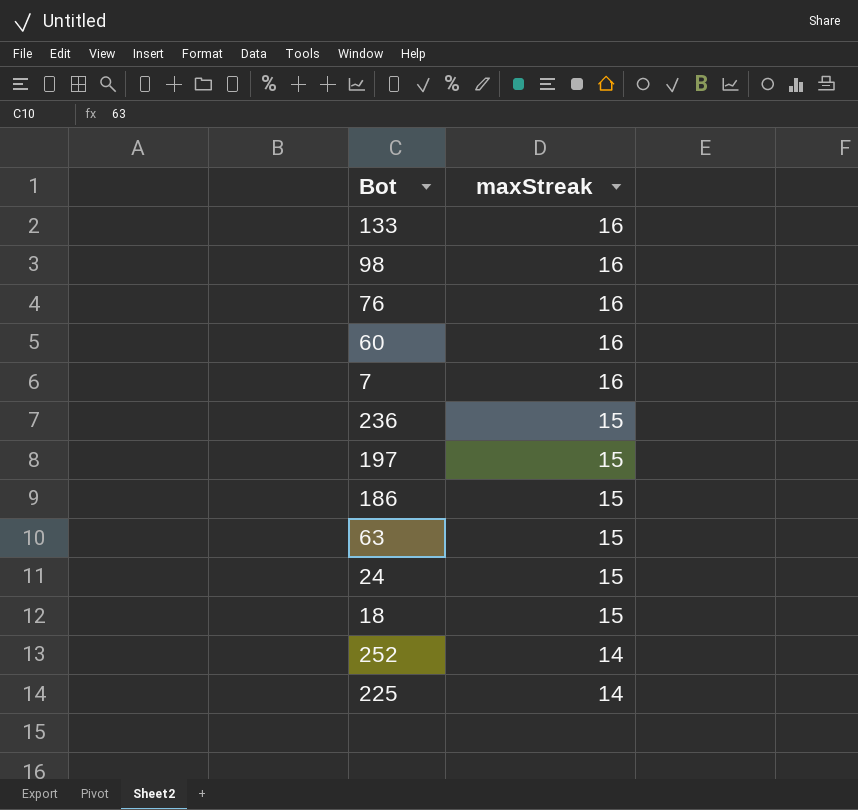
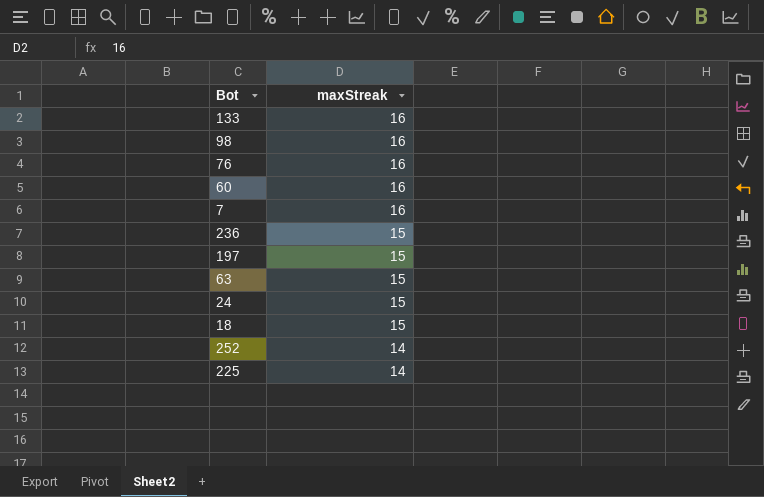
row 186: 15 -> none

